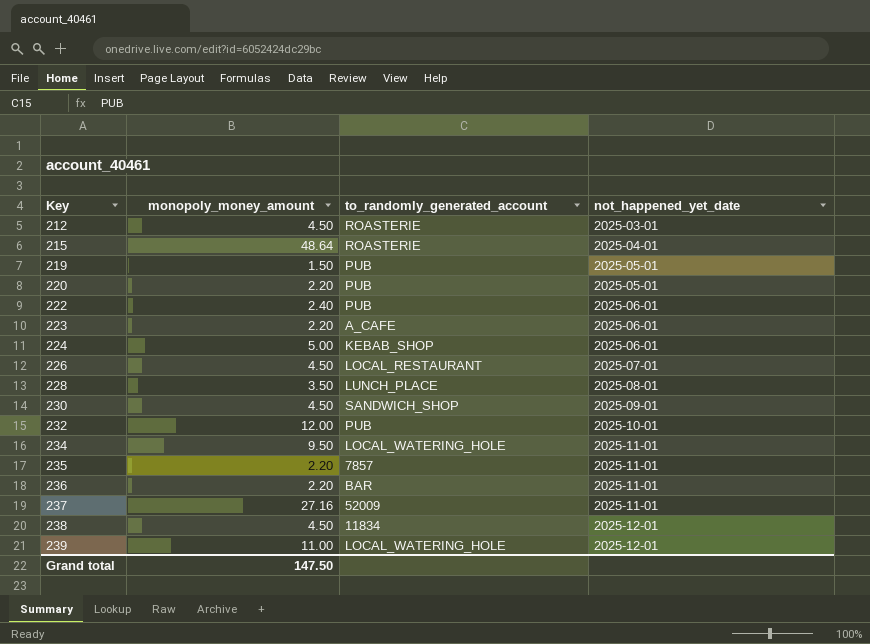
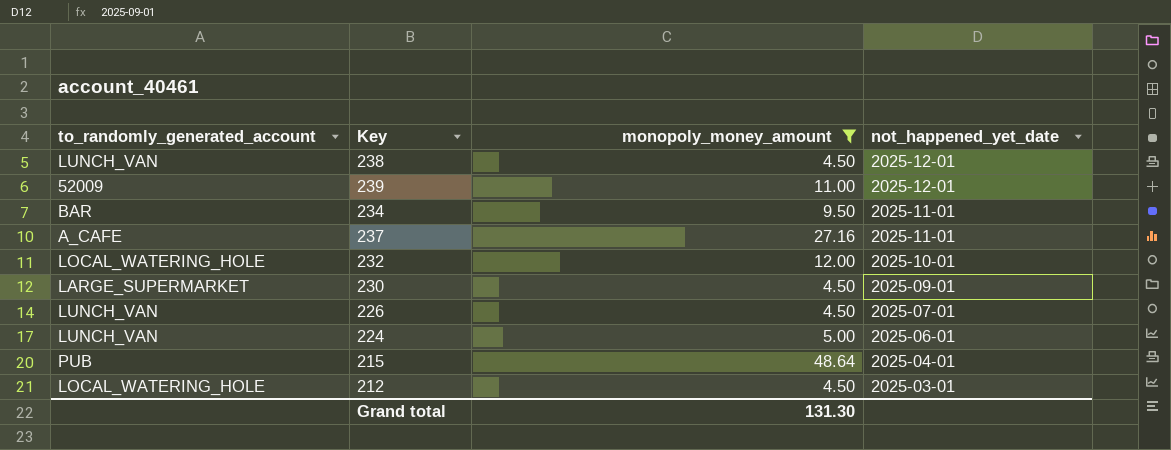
filter: none -> monopoly_money_amount >= 4.50
row order: Key ascending -> not_happened_yet_date descending
column to_randomly_generated_account | position: 3 -> 1
238 | to_randomly_generated_account: 11834 -> LUNCH_VAN
239 | to_randomly_generated_account: LOCAL_WATERING_HOLE -> 52009
234 | to_randomly_generated_account: LOCAL_WATERING_HOLE -> BAR
237 | to_randomly_generated_account: 52009 -> A_CAFE
232 | to_randomly_generated_account: PUB -> LOCAL_WATERING_HOLE
230 | to_randomly_generated_account: SANDWICH_SHOP -> LARGE_SUPERMARKET
226 | to_randomly_generated_account: LOCAL_RESTAURANT -> LUNCH_VAN
224 | to_randomly_generated_account: KEBAB_SHOP -> LUNCH_VAN
215 | to_randomly_generated_account: ROASTERIE -> PUB
212 | to_randomly_generated_account: ROASTERIE -> LOCAL_WATERING_HOLE
Grand total | monopoly_money_amount: 147.50 -> 131.30

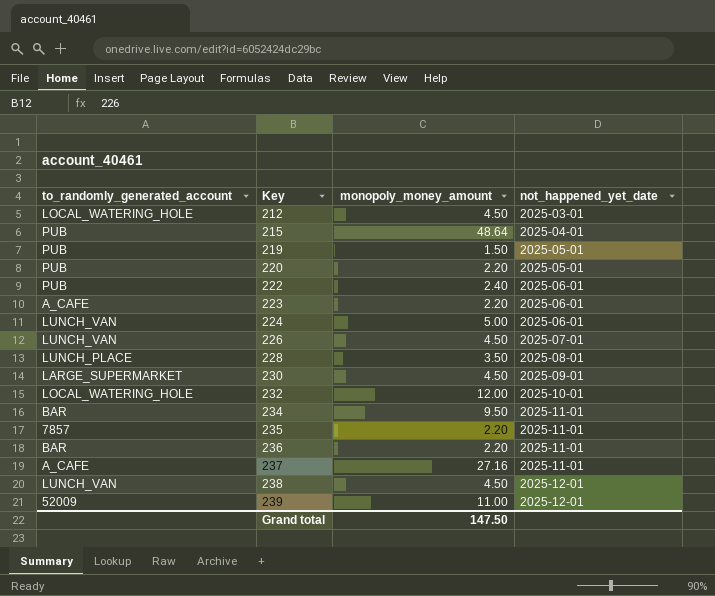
filter: monopoly_money_amount >= 4.50 -> none
row order: not_happened_yet_date descending -> Key ascending
Grand total | monopoly_money_amount: 131.30 -> 147.50

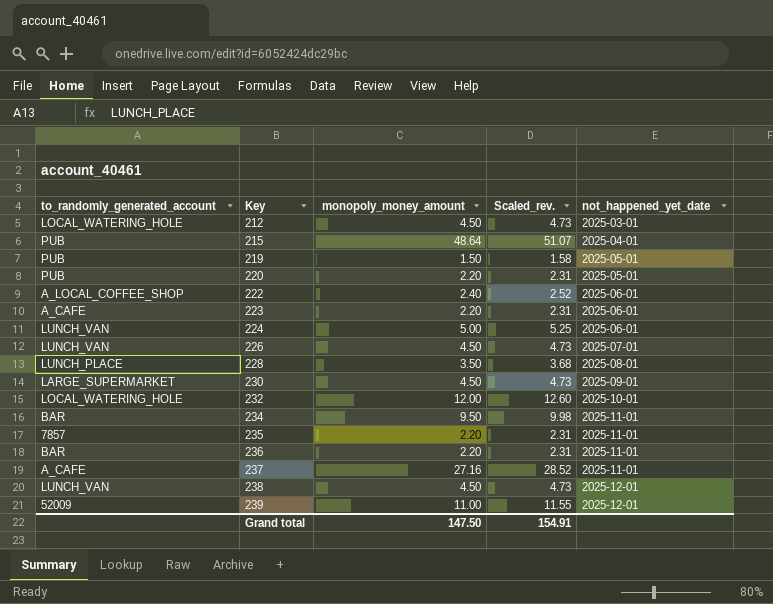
column Scaled_rev. | formula: none -> [monopoly_money_amount] * 1.05
222 | to_randomly_generated_account: PUB -> A_LOCAL_COFFEE_SHOP

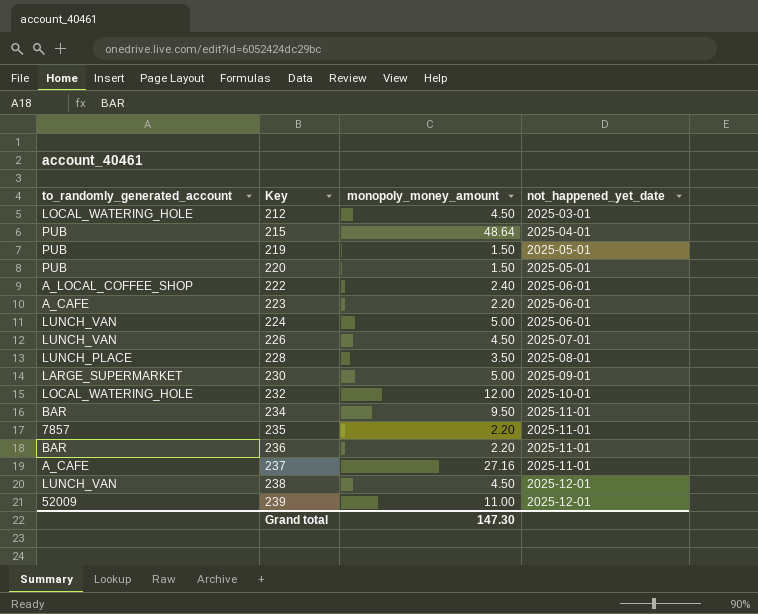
column Scaled_rev. | formula: [monopoly_money_amount] * 1.05 -> none
220 | monopoly_money_amount: 2.20 -> 1.50
230 | monopoly_money_amount: 4.50 -> 5.00
Grand total | monopoly_money_amount: 147.50 -> 147.30

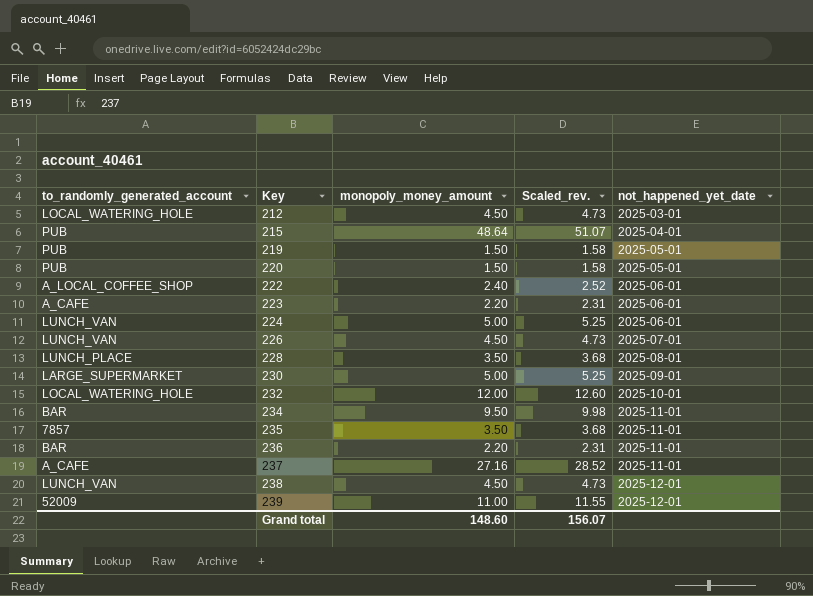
column Scaled_rev. | formula: none -> [monopoly_money_amount] * 1.05
235 | monopoly_money_amount: 2.20 -> 3.50
Grand total | monopoly_money_amount: 147.30 -> 148.60

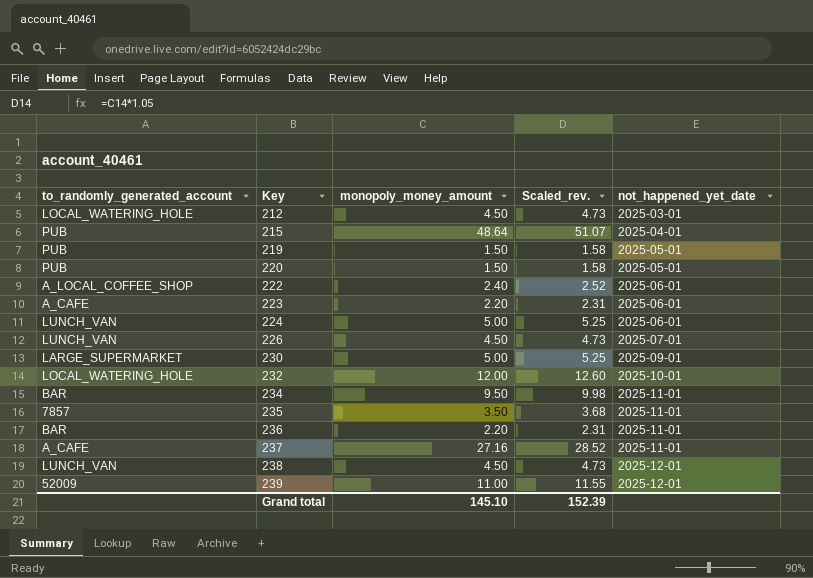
row 228: LUNCH_PLACE | 3.50 | 3.68 | 2025-08-01 -> none
Grand total | monopoly_money_amount: 148.60 -> 145.10
Grand total | Scaled_rev.: 156.07 -> 152.39

